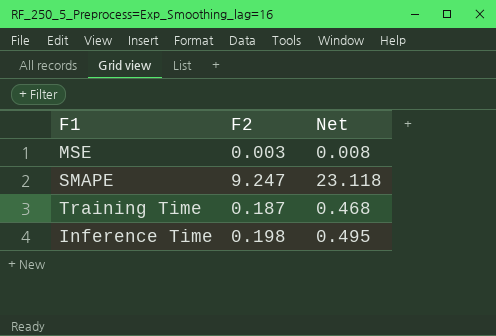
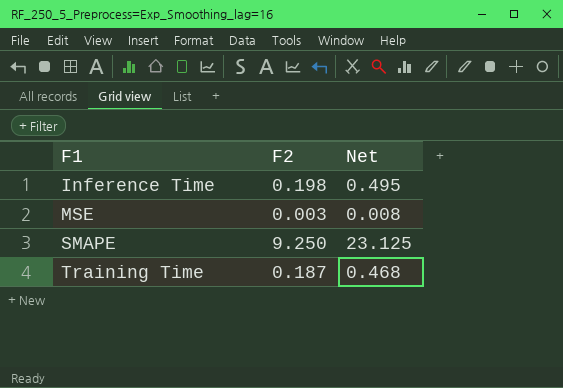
row order: none -> F1 ascending
SMAPE | F2: 9.247 -> 9.250
SMAPE | Net: 23.118 -> 23.125

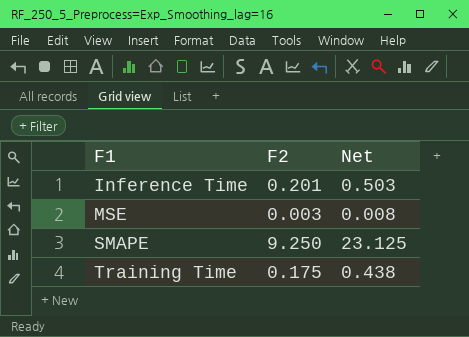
Inference Time | F2: 0.198 -> 0.201
Inference Time | Net: 0.495 -> 0.503
Training Time | F2: 0.187 -> 0.175
Training Time | Net: 0.468 -> 0.438

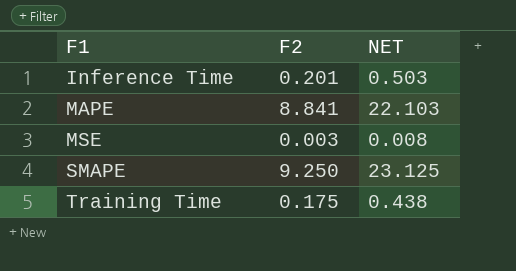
column name: Net -> NET
row MAPE: none -> 8.841 | 22.103

